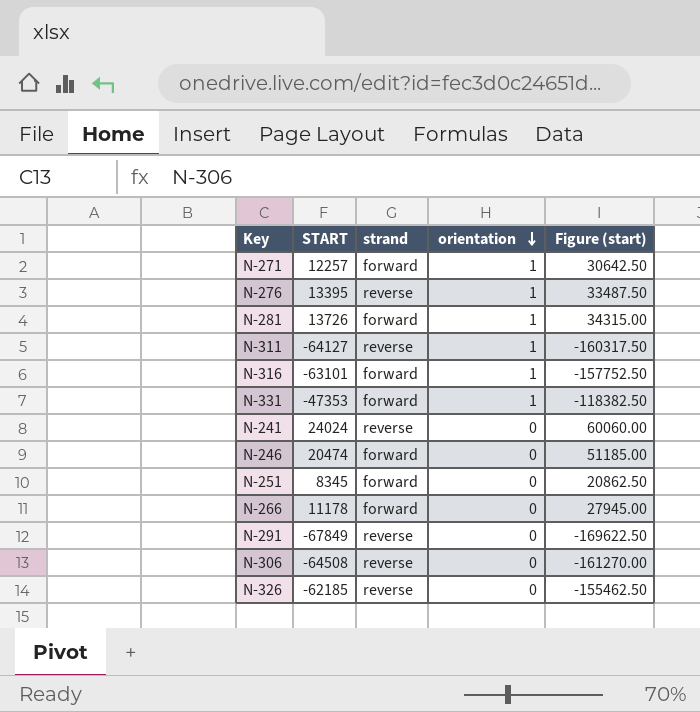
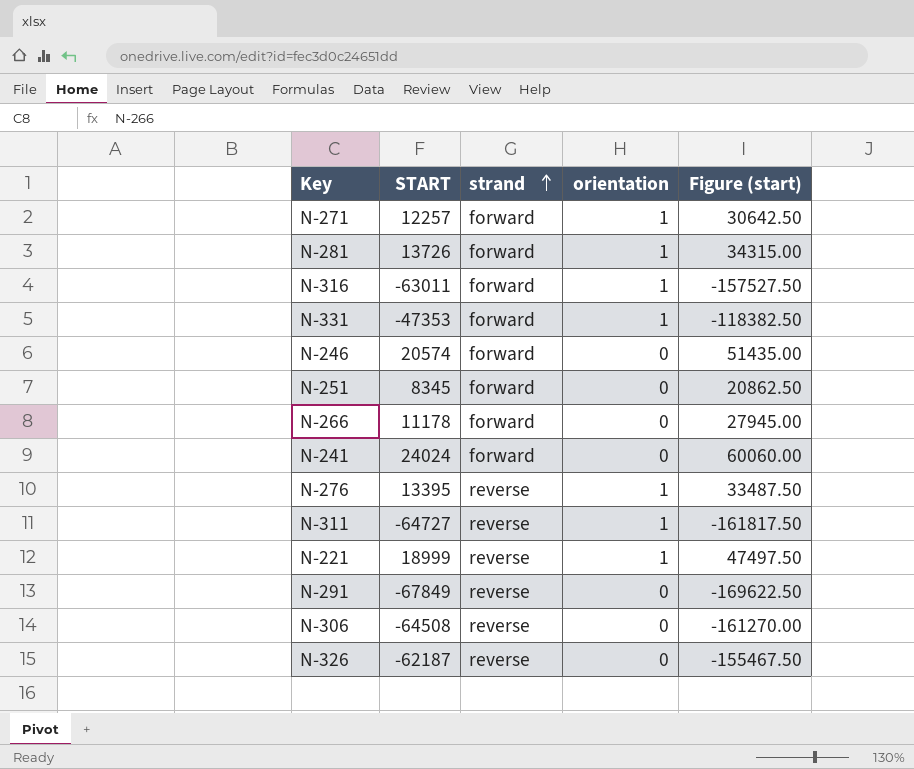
row order: orientation descending -> strand ascending
N-316 | START: -63101 -> -63011
N-316 | Figure (start): -157752.50 -> -157527.50
N-246 | START: 20474 -> 20574
N-246 | Figure (start): 51185.00 -> 51435.00
N-241 | strand: reverse -> forward
N-311 | START: -64127 -> -64727
N-311 | Figure (start): -160317.50 -> -161817.50
row N-221: none -> 18999 | reverse | 1 | 47497.50
N-326 | START: -62185 -> -62187
N-326 | Figure (start): -155462.50 -> -155467.50

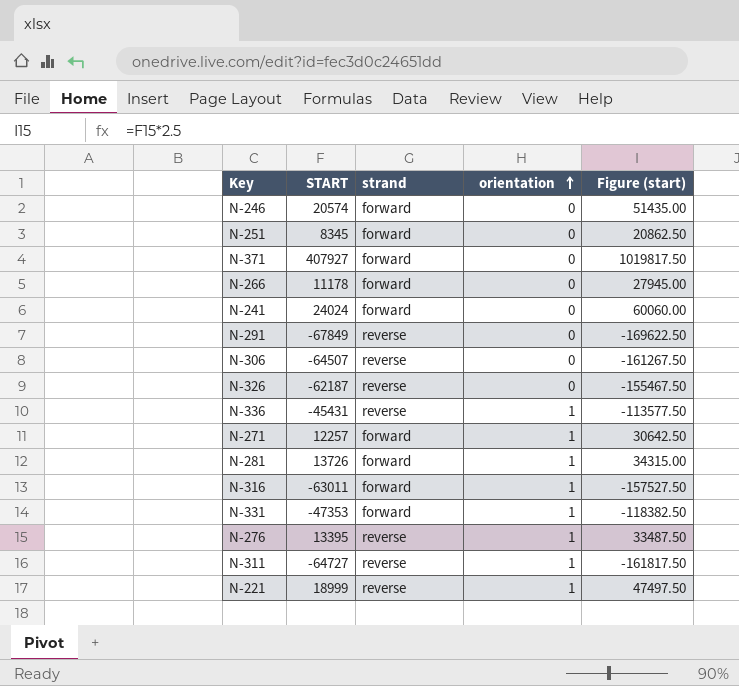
row order: strand ascending -> orientation ascending
row N-371: none -> 407927 | forward | 0 | 1019817.50
N-306 | START: -64508 -> -64507
N-306 | Figure (start): -161270.00 -> -161267.50
row N-336: none -> -45431 | reverse | 1 | -113577.50

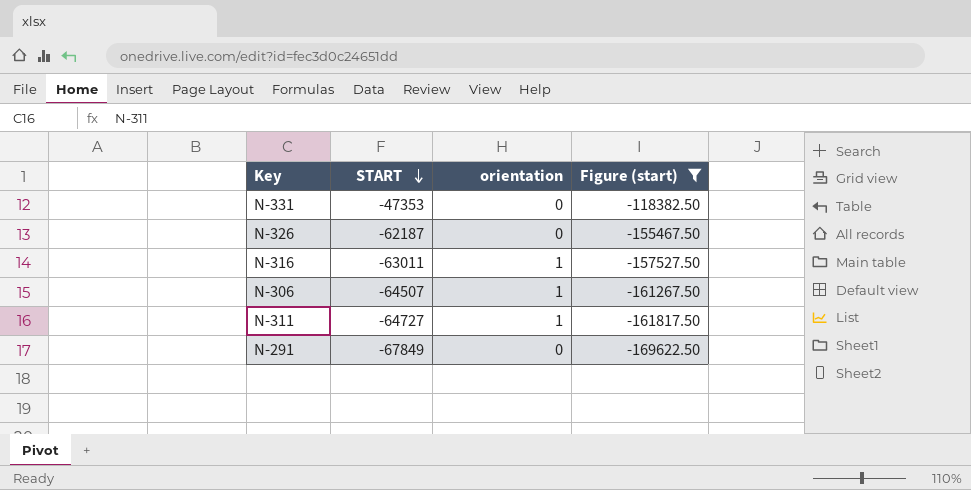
filter: none -> Figure (start) <= -118382.50
row order: orientation ascending -> START descending
column strand | position: 3 -> none
N-331 | orientation: 1 -> 0
N-306 | orientation: 0 -> 1

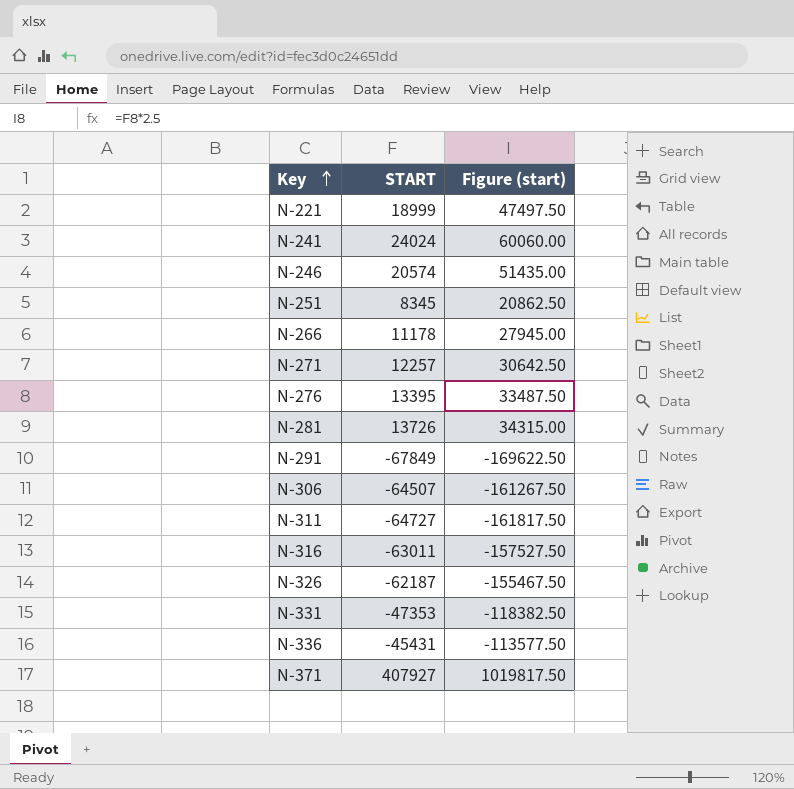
filter: Figure (start) <= -118382.50 -> none
row order: START descending -> Key ascending
column orientation | position: 3 -> none

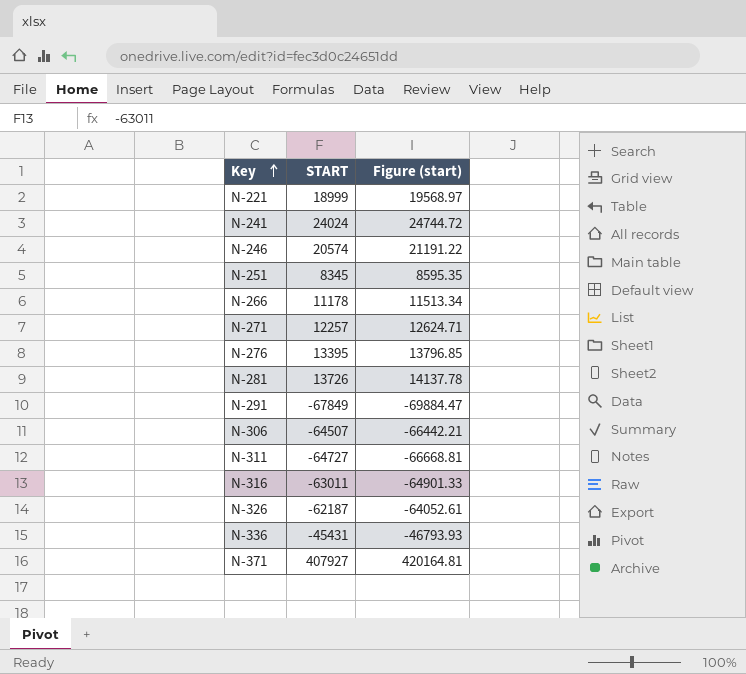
column Figure (start) | formula: [START] * 2.5 -> [START] * 1.03
row N-331: -47353 | -118382.50 -> none

